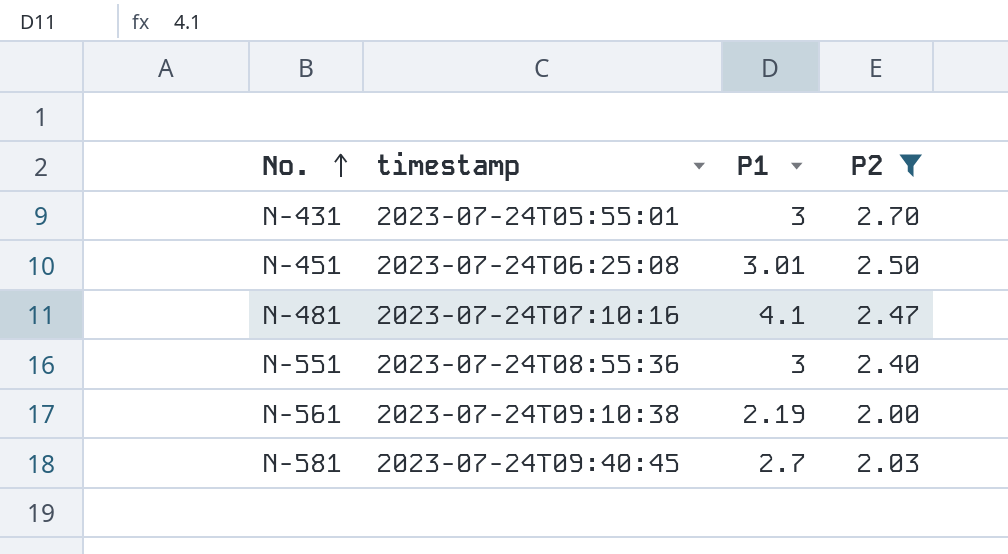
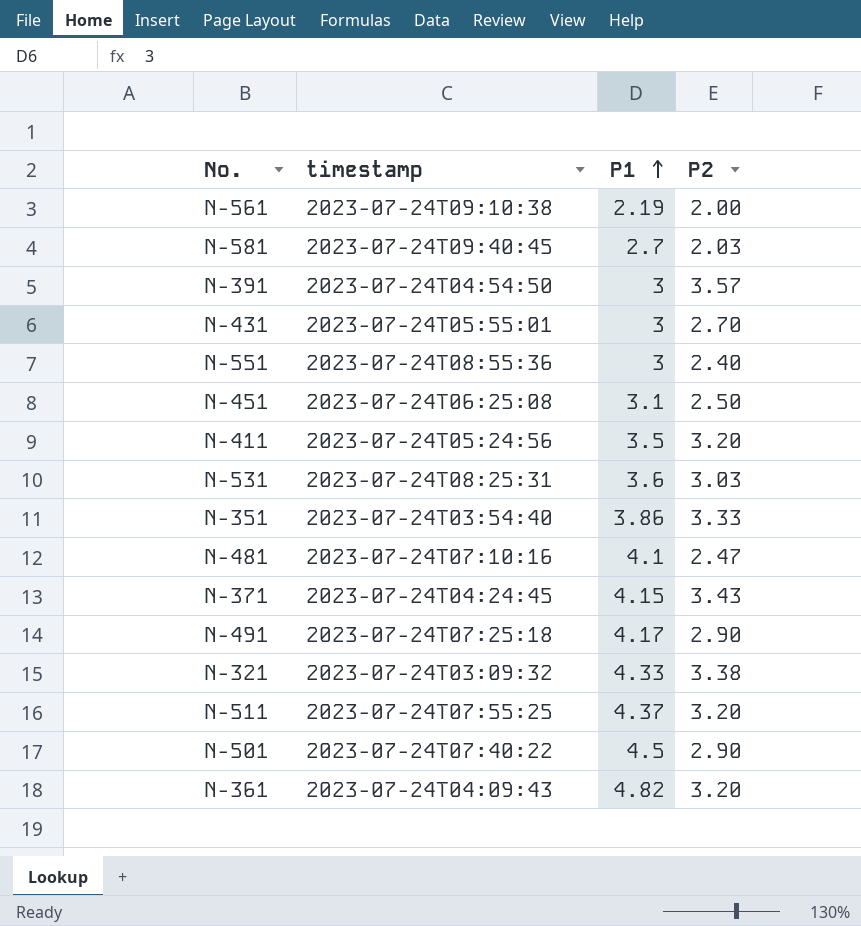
filter: P2 <= 2.70 -> none
row order: No. ascending -> P1 ascending
N-451 | P1: 3.01 -> 3.1

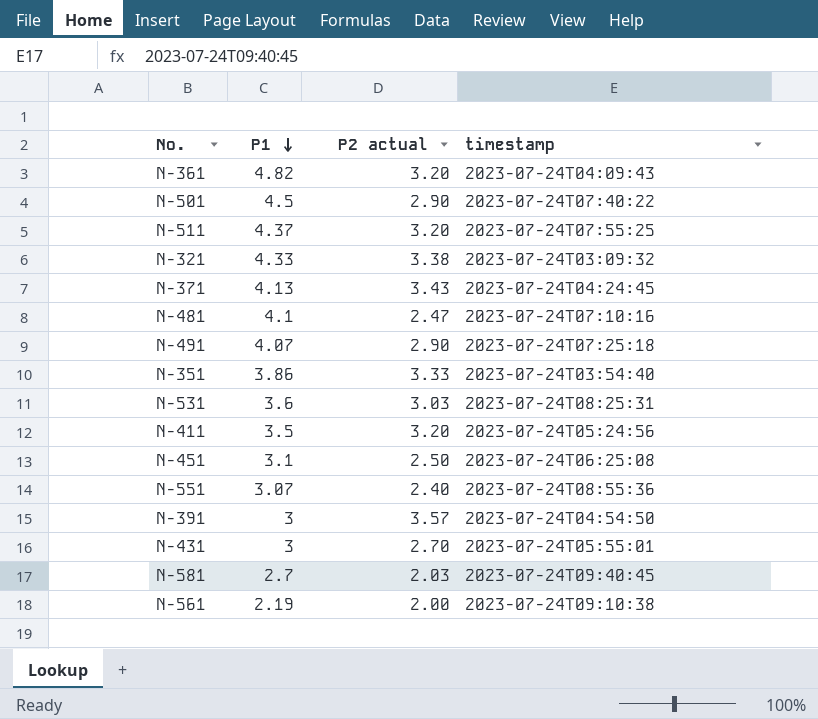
row order: P1 ascending -> P1 descending
column name: P2 -> P2 actual
column timestamp | position: 2 -> 4
N-371 | P1: 4.15 -> 4.13
N-491 | P1: 4.17 -> 4.07
N-551 | P1: 3 -> 3.07

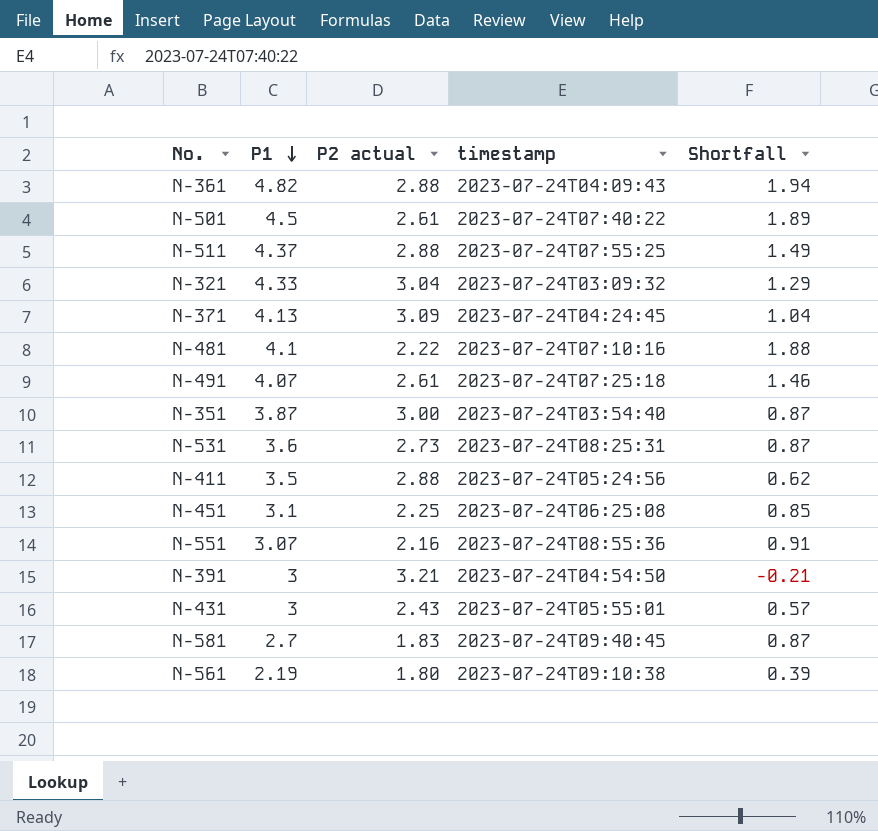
column Shortfall | formula: none -> [P1] - [P2 actual]
N-361 | P2 actual: 3.20 -> 2.88
N-501 | P2 actual: 2.90 -> 2.61
N-511 | P2 actual: 3.20 -> 2.88
N-321 | P2 actual: 3.38 -> 3.04
N-371 | P2 actual: 3.43 -> 3.09
N-481 | P2 actual: 2.47 -> 2.22
N-491 | P2 actual: 2.90 -> 2.61
N-351 | P1: 3.86 -> 3.87
N-351 | P2 actual: 3.33 -> 3.00
N-531 | P2 actual: 3.03 -> 2.73
N-411 | P2 actual: 3.20 -> 2.88
N-451 | P2 actual: 2.50 -> 2.25
N-551 | P2 actual: 2.40 -> 2.16
N-391 | P2 actual: 3.57 -> 3.21
N-431 | P2 actual: 2.70 -> 2.43
N-581 | P2 actual: 2.03 -> 1.83
N-561 | P2 actual: 2.00 -> 1.80

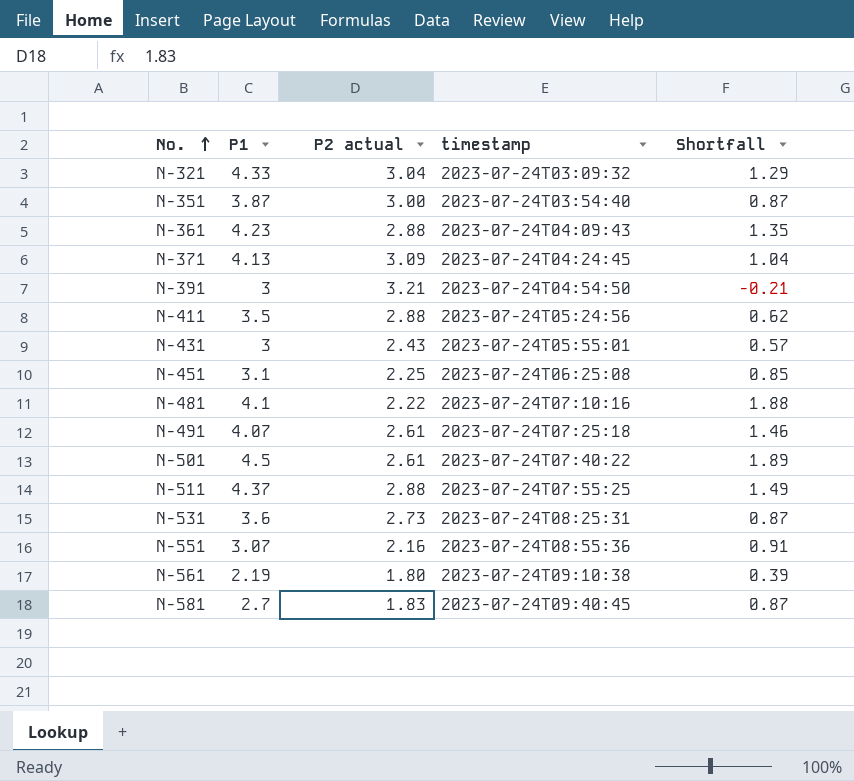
row order: P1 descending -> No. ascending
N-361 | P1: 4.82 -> 4.23
N-361 | Shortfall: 1.94 -> 1.35

